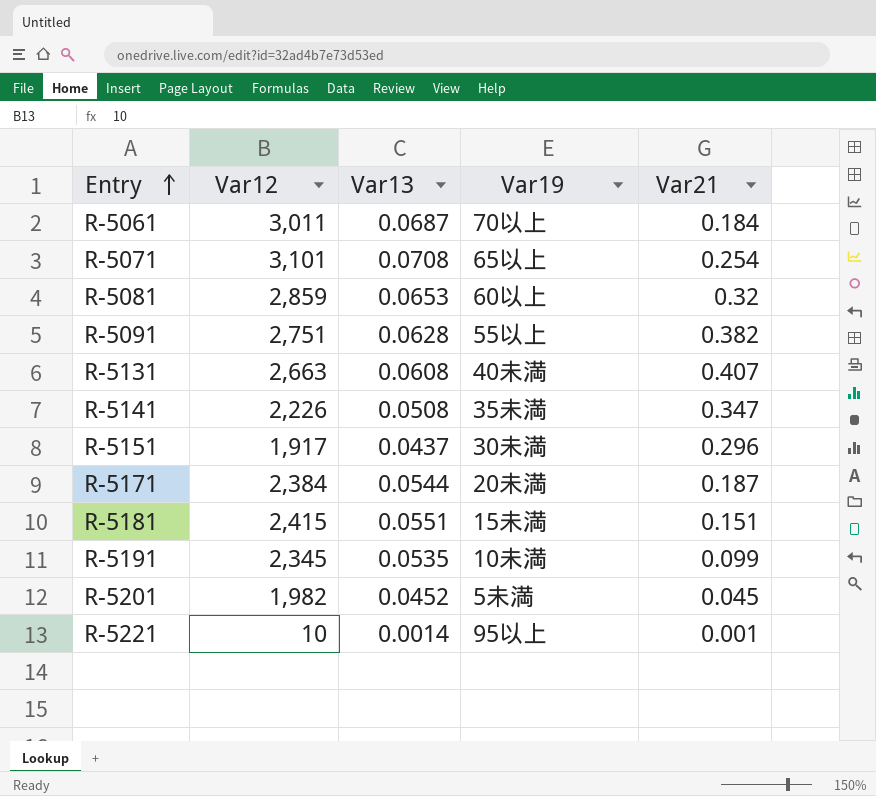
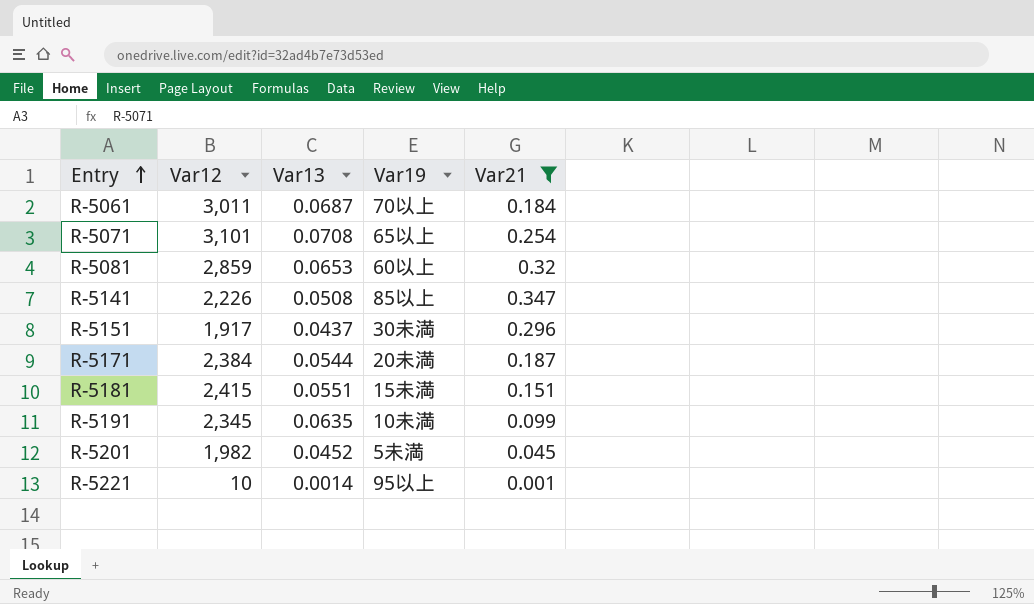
filter: none -> Var21 <= 0.347
R-5141 | Var19: 35未満 -> 85以上
R-5191 | Var13: 0.0535 -> 0.0635

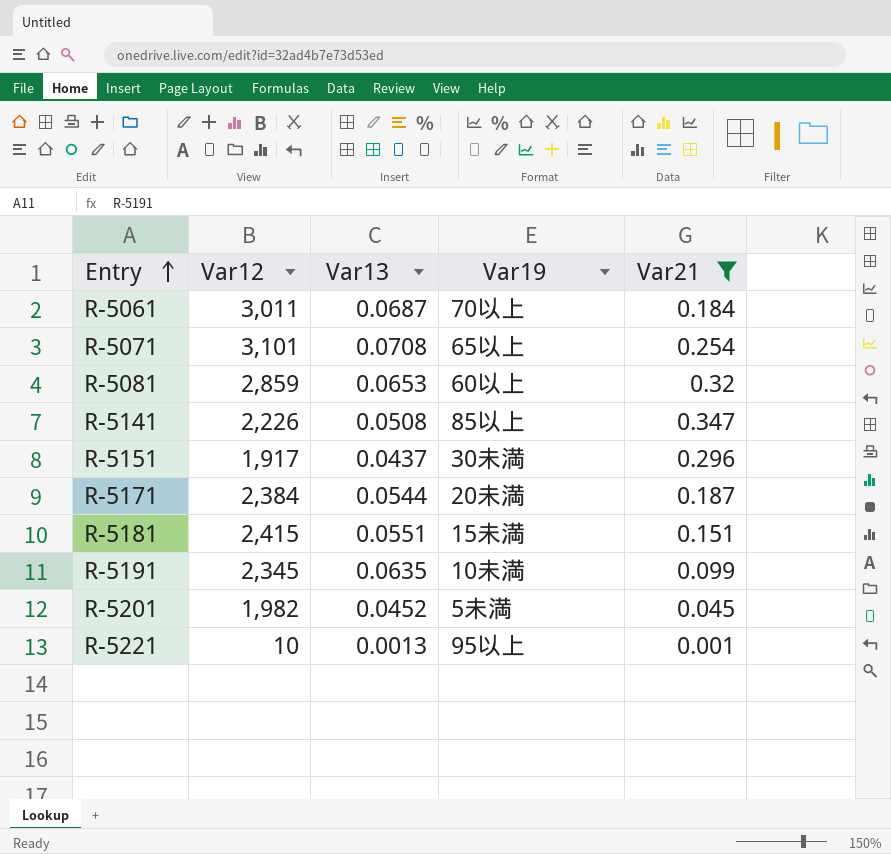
R-5221 | Var13: 0.0014 -> 0.0013

